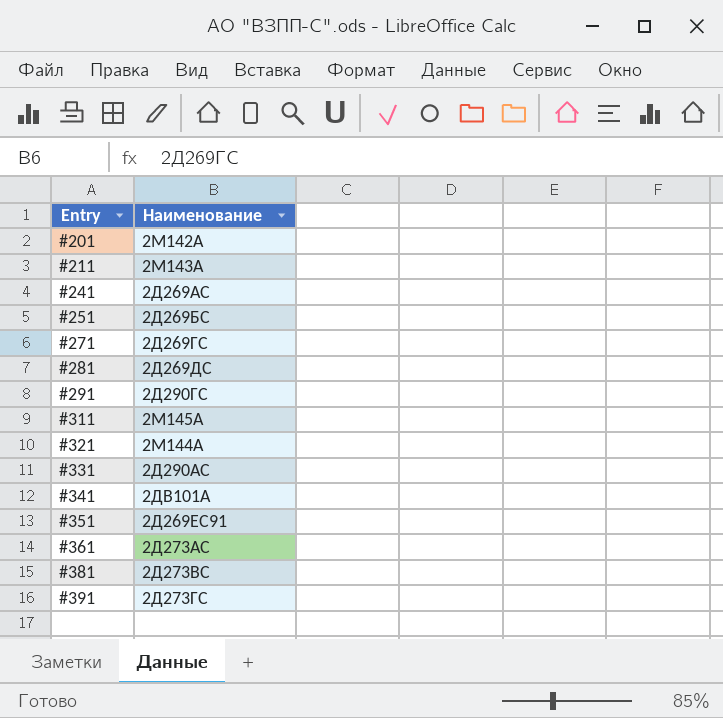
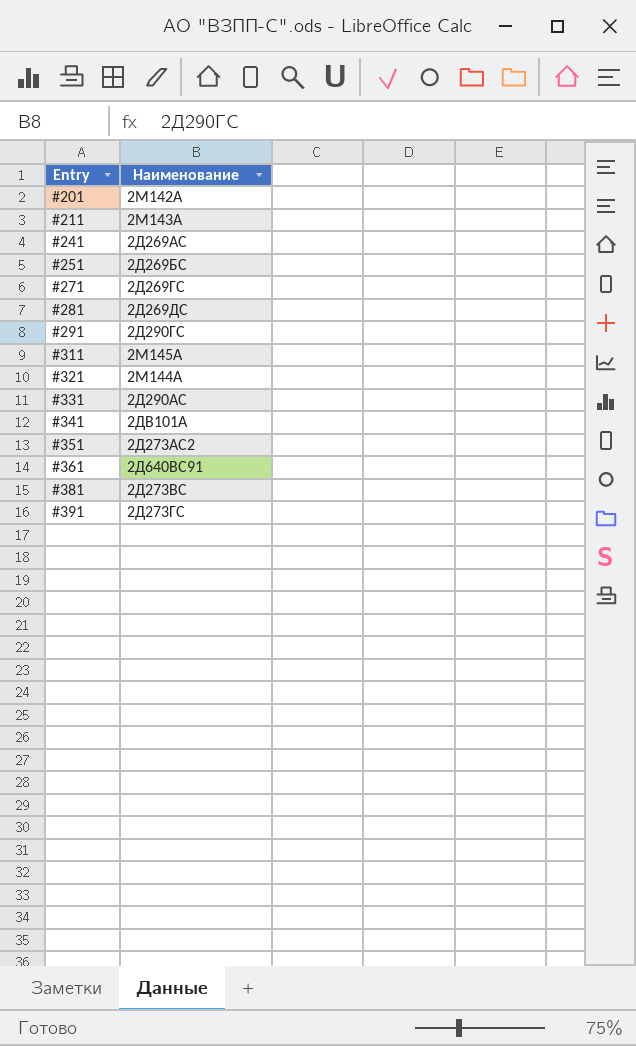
#351 | Наименование: 2Д269ЕС91 -> 2Д273АС2
#361 | Наименование: 2Д273АС -> 2Д640ВС91

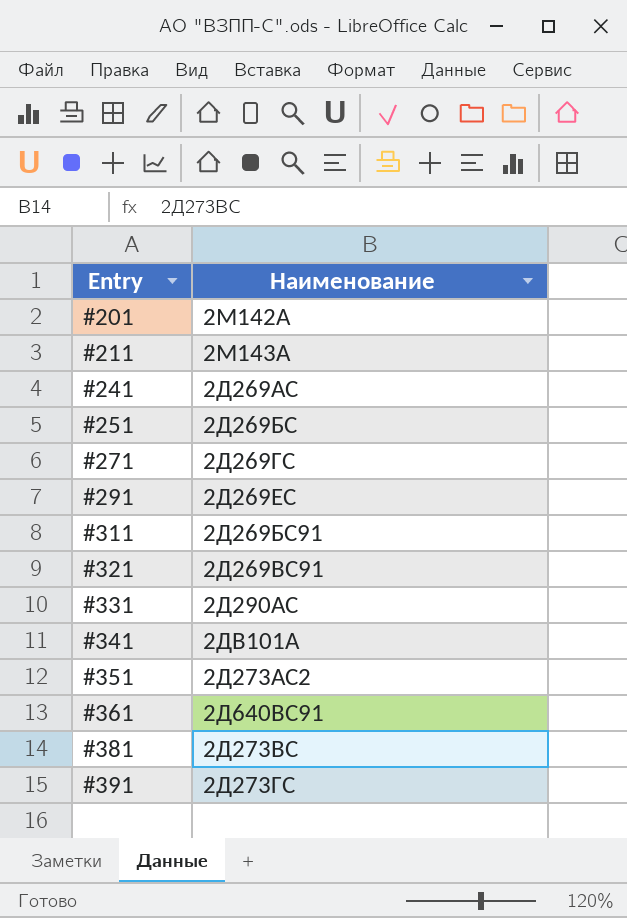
row #281: 2Д269ДС -> none
#291 | Наименование: 2Д290ГС -> 2Д269ЕС
#311 | Наименование: 2М145А -> 2Д269БС91
#321 | Наименование: 2М144А -> 2Д269ВС91

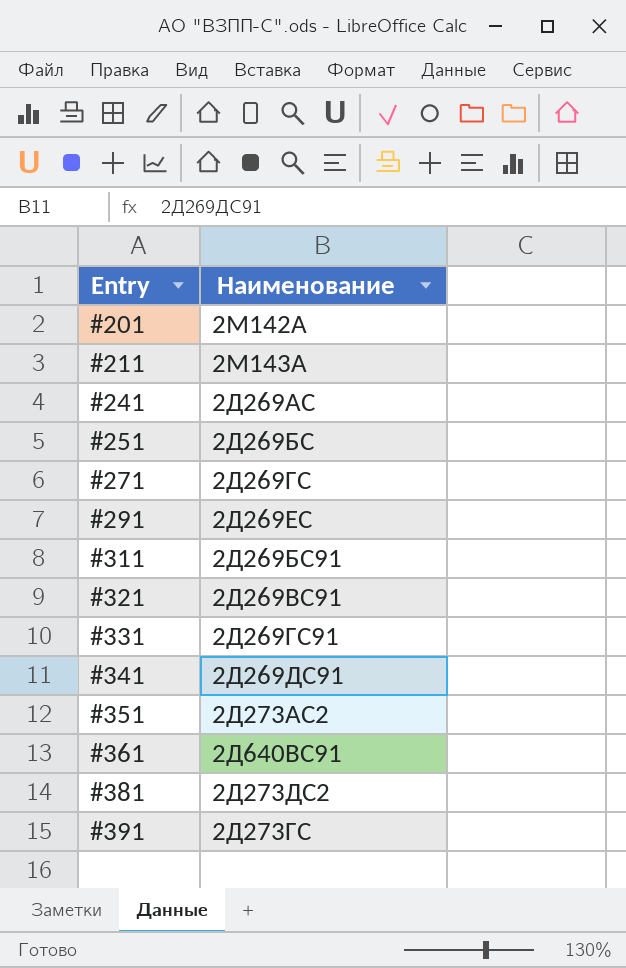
#331 | Наименование: 2Д290АС -> 2Д269ГС91
#341 | Наименование: 2ДВ101А -> 2Д269ДС91
#381 | Наименование: 2Д273ВС -> 2Д273ДС2

